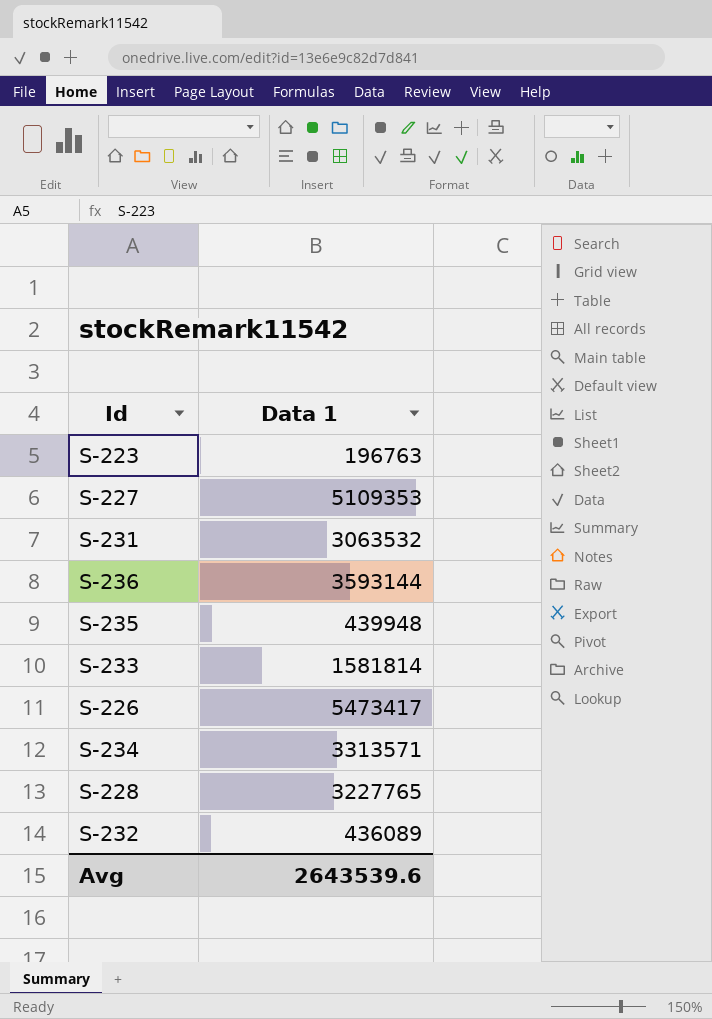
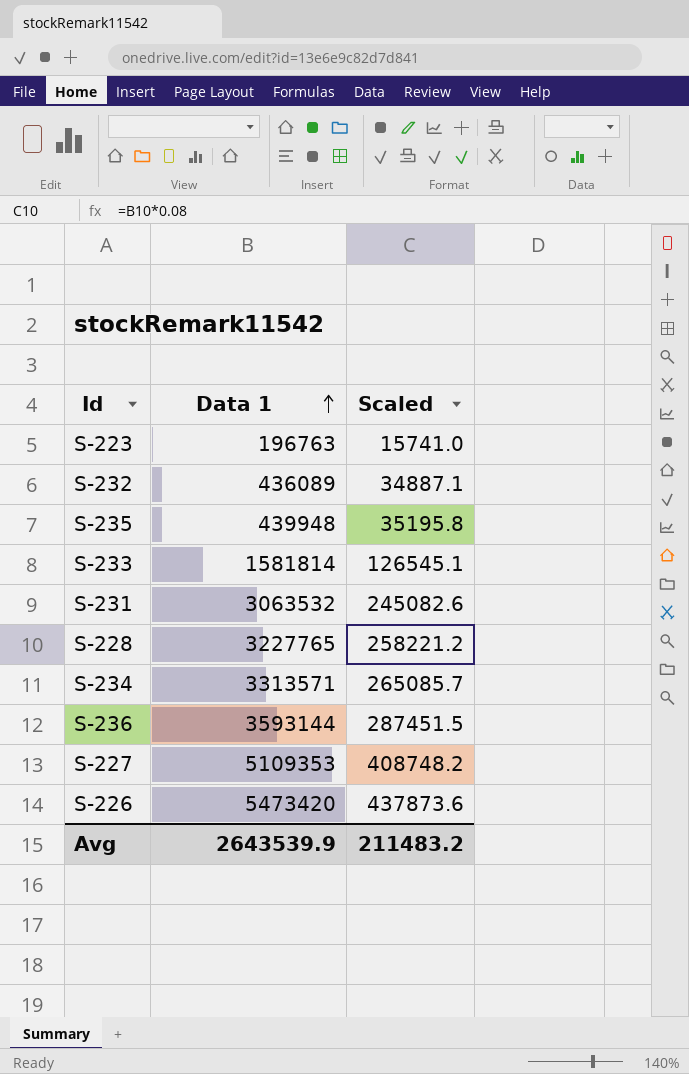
row order: none -> Data 1 ascending
column Scaled | formula: none -> [Data 1] * 0.08
S-226 | Data 1: 5473417 -> 5473420
Avg | Data 1: 2643539.6 -> 2643539.9

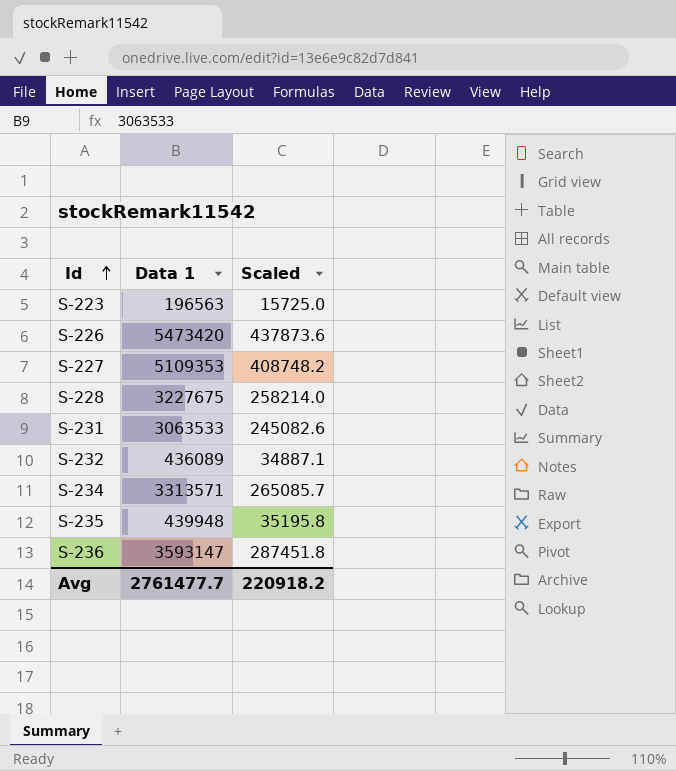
row order: Data 1 ascending -> Id ascending
row S-233: 1581814 | 126545.1 -> none
S-223 | Data 1: 196763 -> 196563
S-223 | Scaled: 15741.0 -> 15725.0
S-228 | Data 1: 3227765 -> 3227675
S-228 | Scaled: 258221.2 -> 258214.0
S-231 | Data 1: 3063532 -> 3063533
S-236 | Data 1: 3593144 -> 3593147
S-236 | Scaled: 287451.5 -> 287451.8
Avg | Data 1: 2643539.9 -> 2761477.7
Avg | Scaled: 211483.2 -> 220918.2

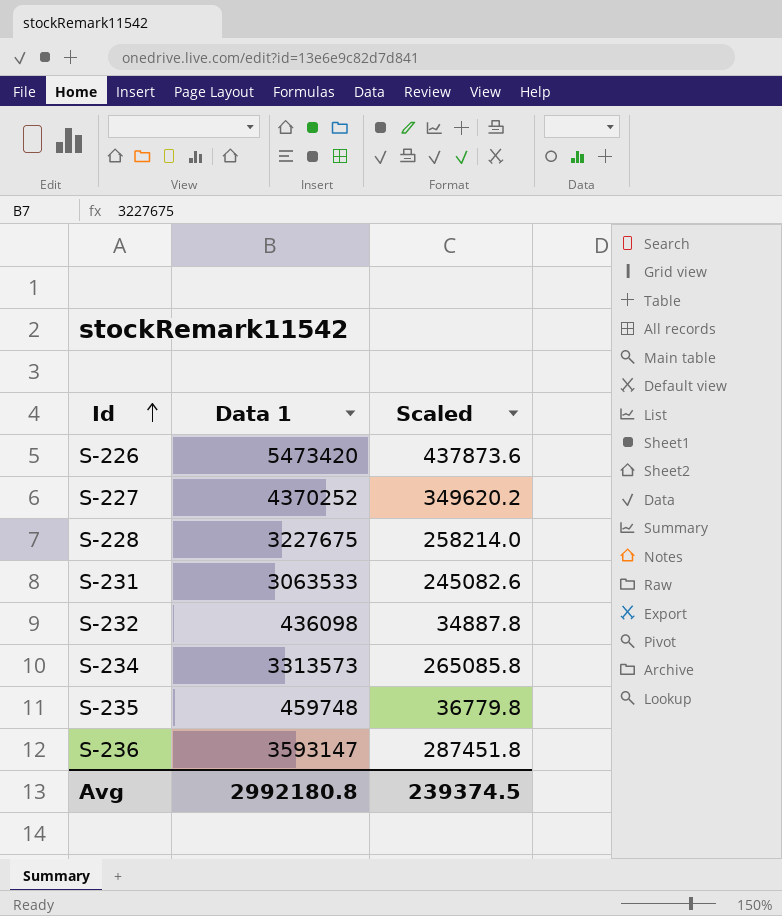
row S-223: 196563 | 15725.0 -> none
S-227 | Data 1: 5109353 -> 4370252
S-227 | Scaled: 408748.2 -> 349620.2
S-232 | Data 1: 436089 -> 436098
S-232 | Scaled: 34887.1 -> 34887.8
S-234 | Data 1: 3313571 -> 3313573
S-234 | Scaled: 265085.7 -> 265085.8
S-235 | Data 1: 439948 -> 459748
S-235 | Scaled: 35195.8 -> 36779.8
Avg | Data 1: 2761477.7 -> 2992180.8
Avg | Scaled: 220918.2 -> 239374.5

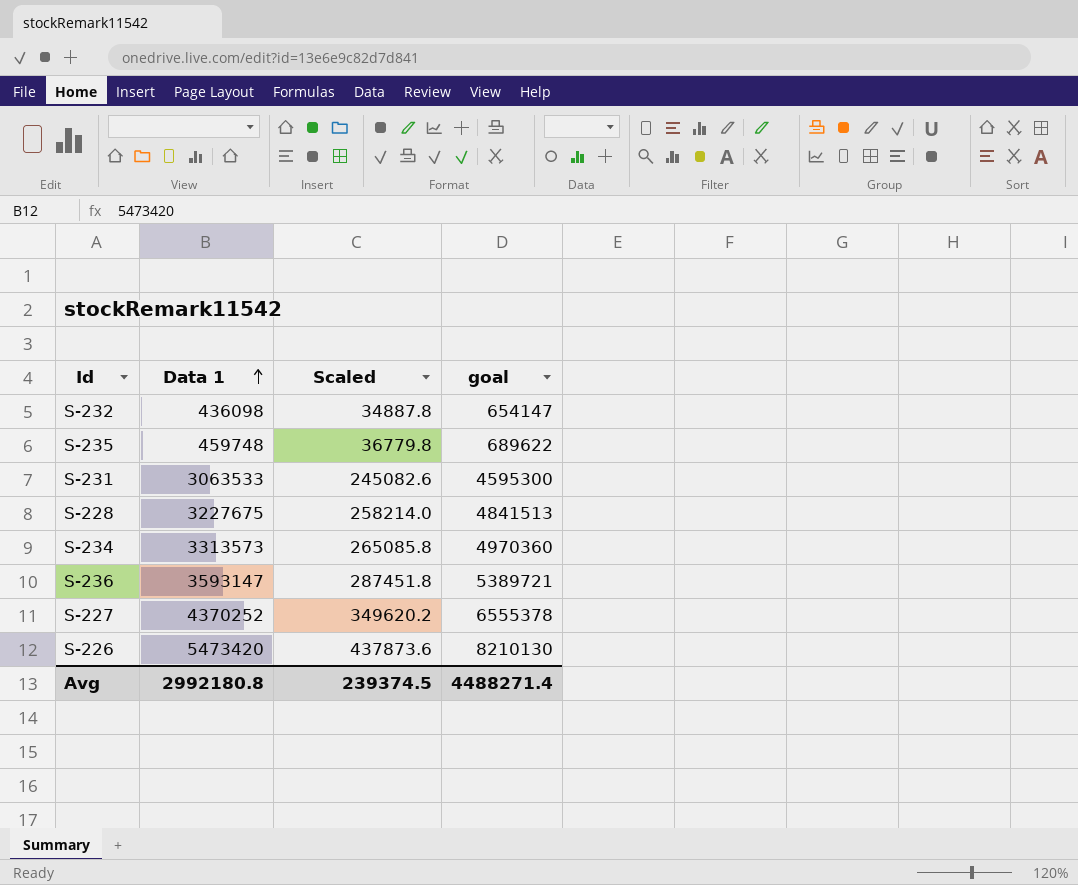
row order: Id ascending -> Data 1 ascending
column goal | formula: none -> [Data 1] * 1.5

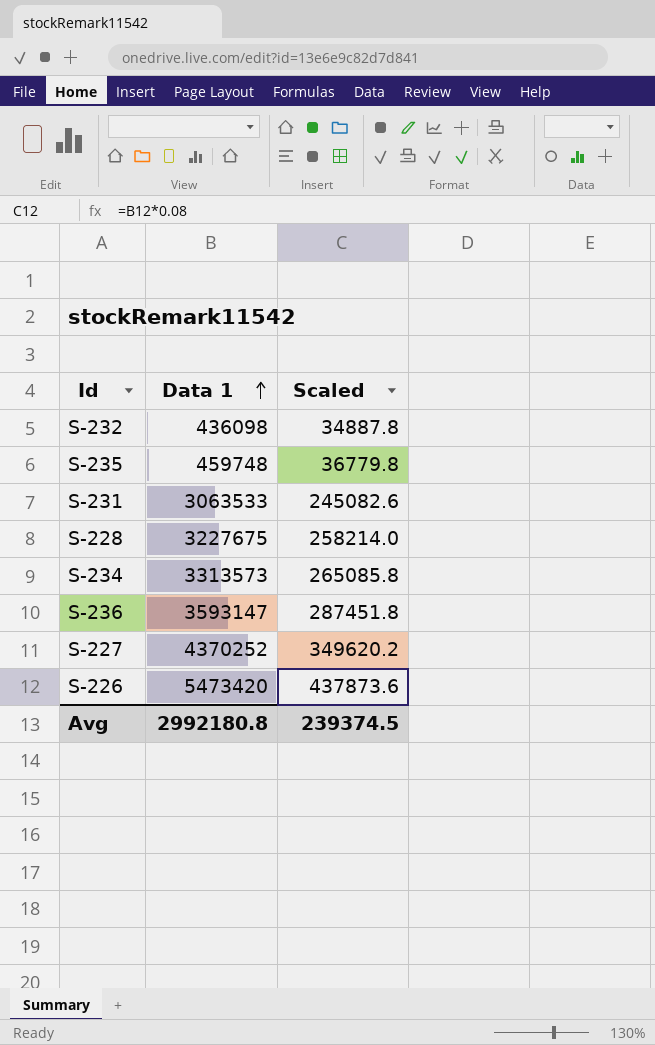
column goal | formula: [Data 1] * 1.5 -> none

